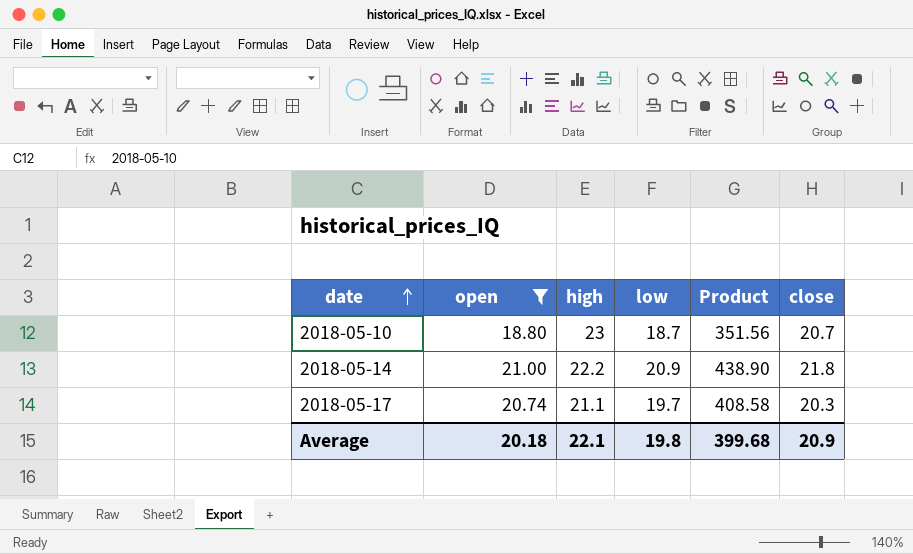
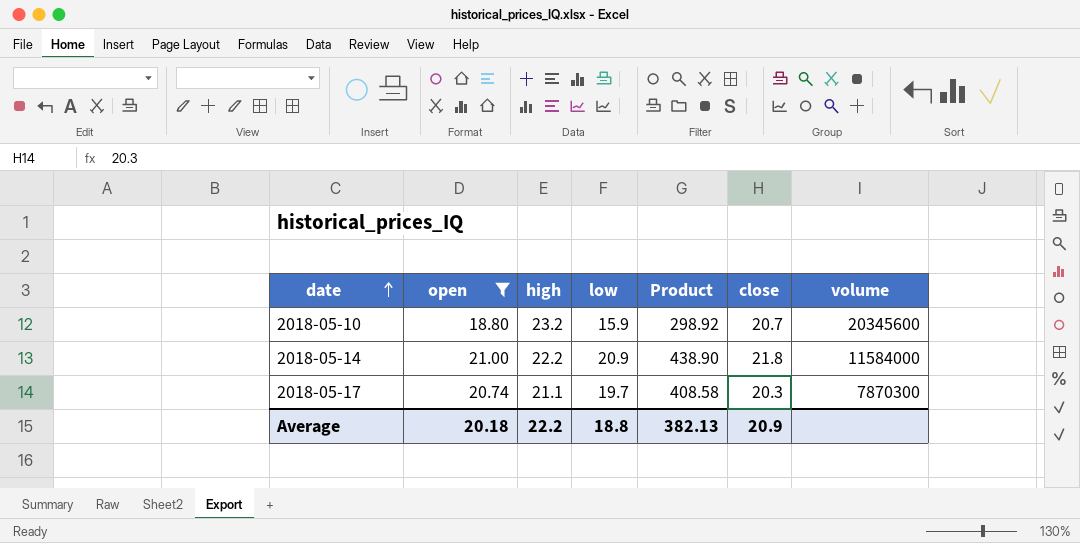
column volume | position: none -> 7
2018-05-10 | high: 23 -> 23.2
2018-05-10 | low: 18.7 -> 15.9
2018-05-10 | Product: 351.56 -> 298.92
Average | high: 22.1 -> 22.2
Average | low: 19.8 -> 18.8
Average | Product: 399.68 -> 382.13

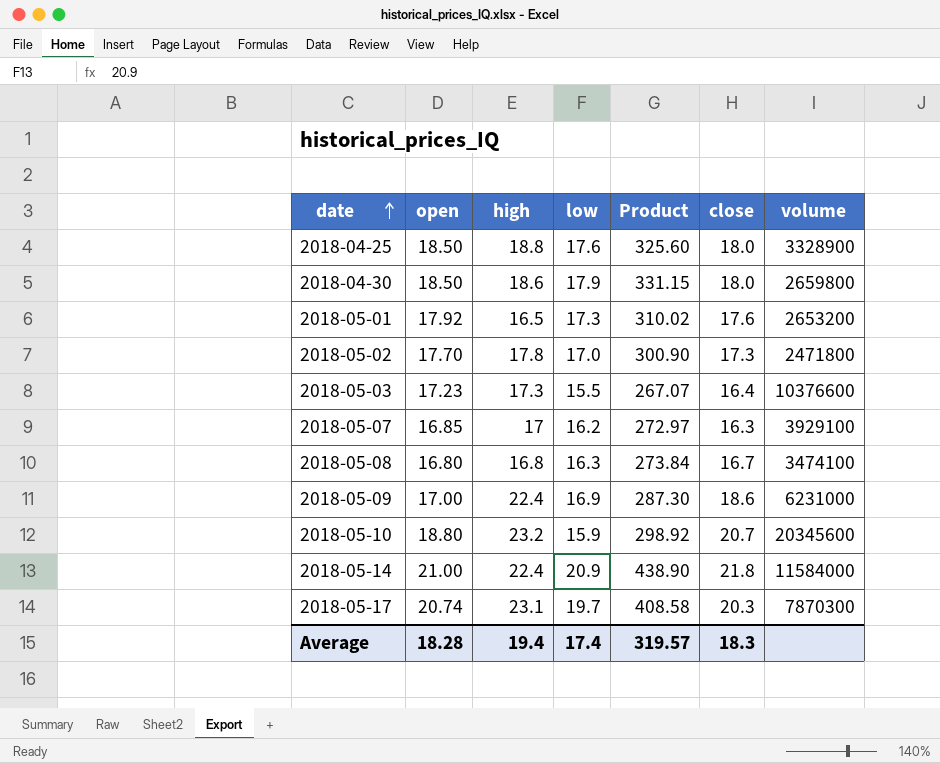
filter: open >= 18.80 -> none
2018-05-14 | high: 22.2 -> 22.4
2018-05-17 | high: 21.1 -> 23.1
Average | open: 20.18 -> 18.28
Average | high: 22.2 -> 19.4
Average | low: 18.8 -> 17.4
Average | Product: 382.13 -> 319.57
Average | close: 20.9 -> 18.3

